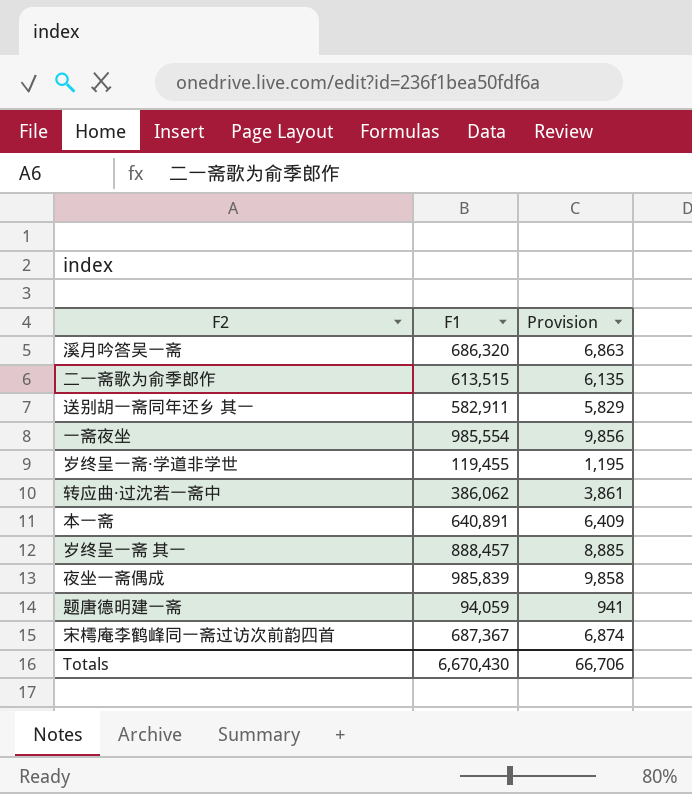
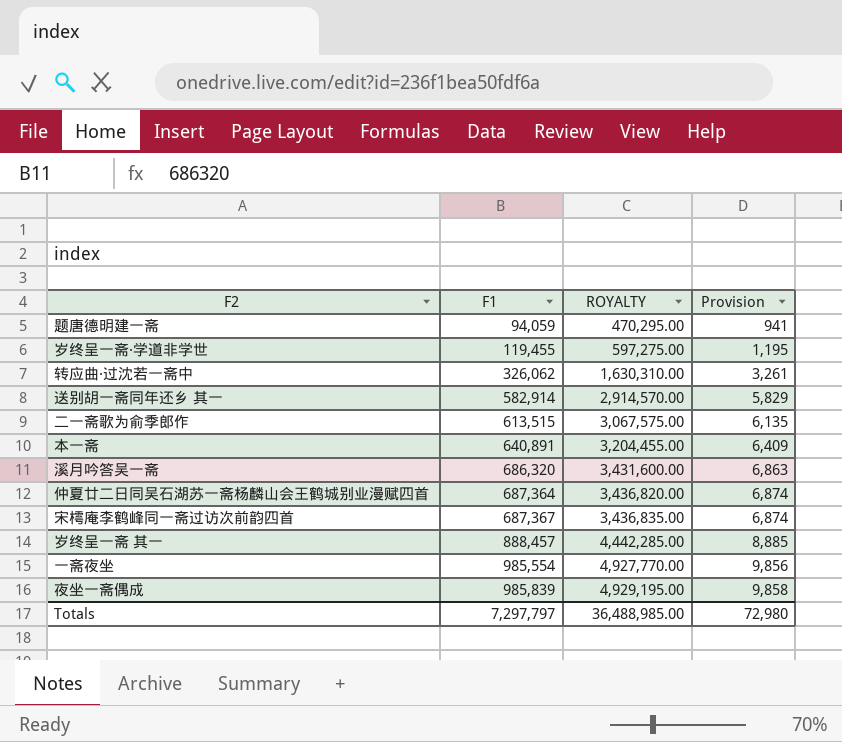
row order: none -> F1 ascending
column ROYALTY | formula: none -> [F1] * 5
转应曲·过沈若一斋中 | F1: 386,062 -> 326,062
转应曲·过沈若一斋中 | Provision: 3,861 -> 3,261
送别胡一斋同年还乡 其一 | F1: 582,911 -> 582,914
row 仲夏廿二日同吴石湖苏一斋杨麟山会王鹤城别业漫赋四首: none -> 687,364 | 3,436,820.00 | 6,874
Totals | F1: 6,670,430 -> 7,297,797
Totals | Provision: 66,706 -> 72,980

